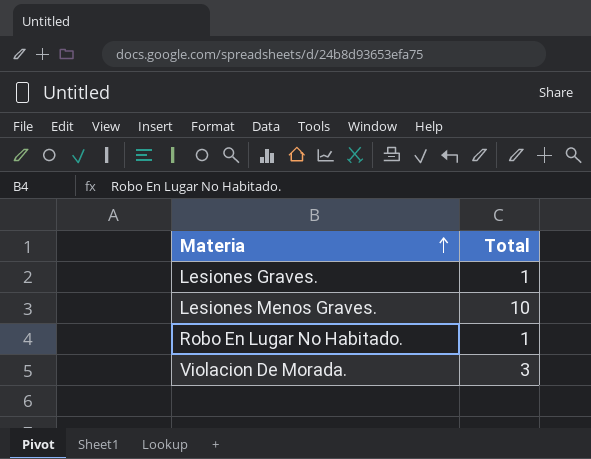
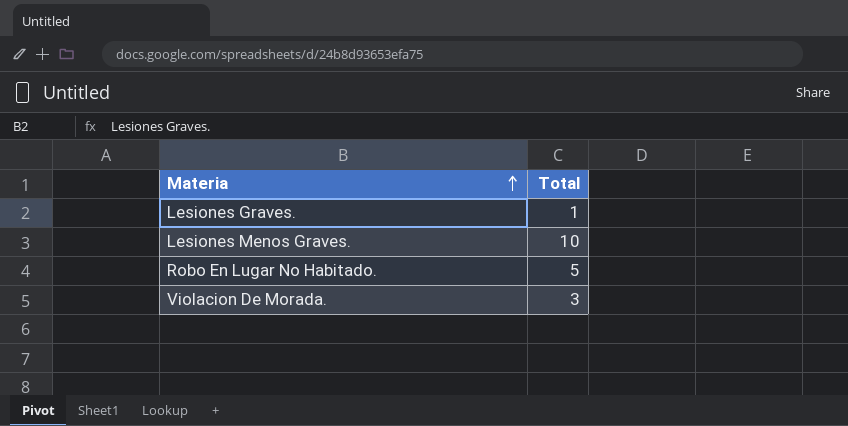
Robo En Lugar No Habitado. | Total: 1 -> 5

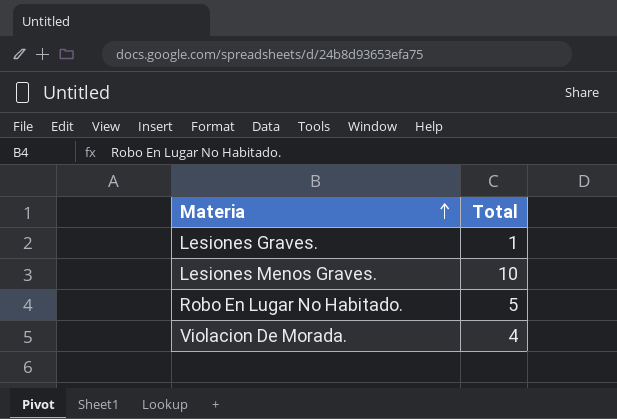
Violacion De Morada. | Total: 3 -> 4

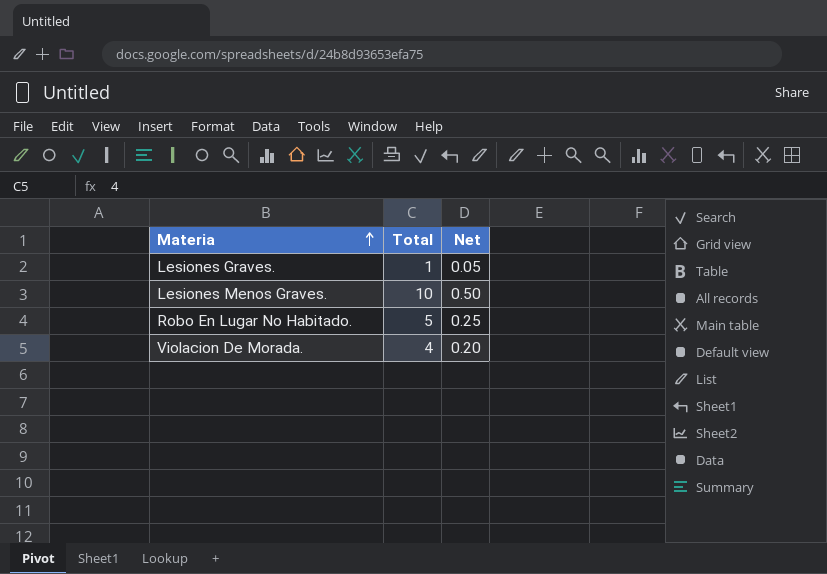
column Net | formula: none -> [Total] * 0.05

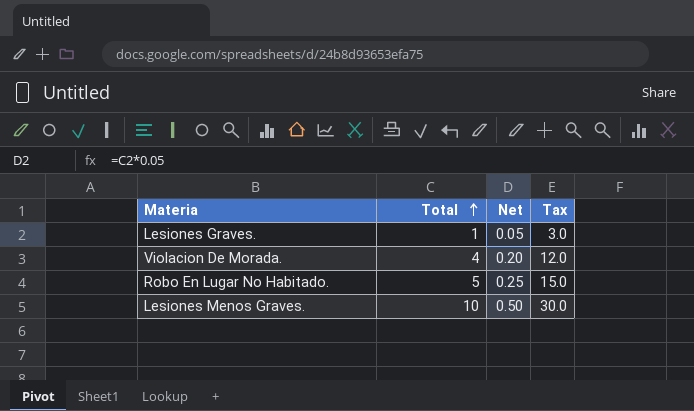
row order: Materia ascending -> Total ascending
column Tax | formula: none -> [Total] * 3

